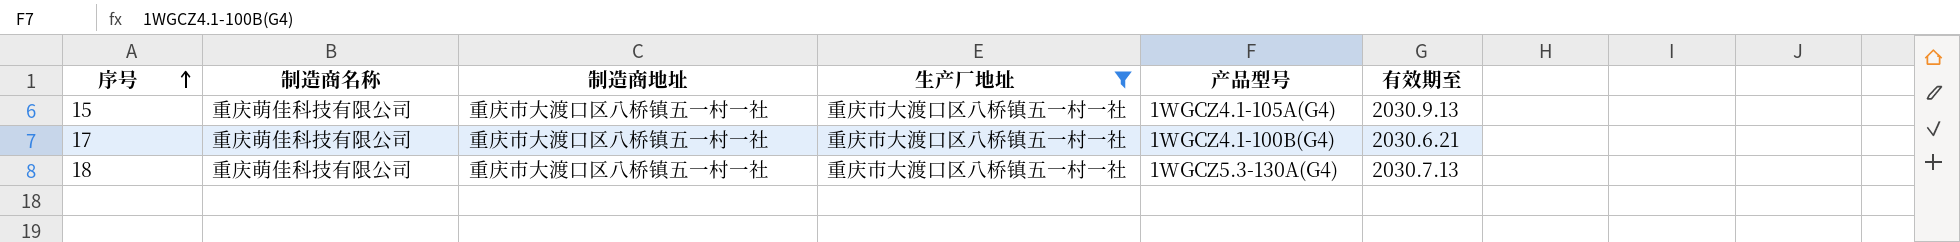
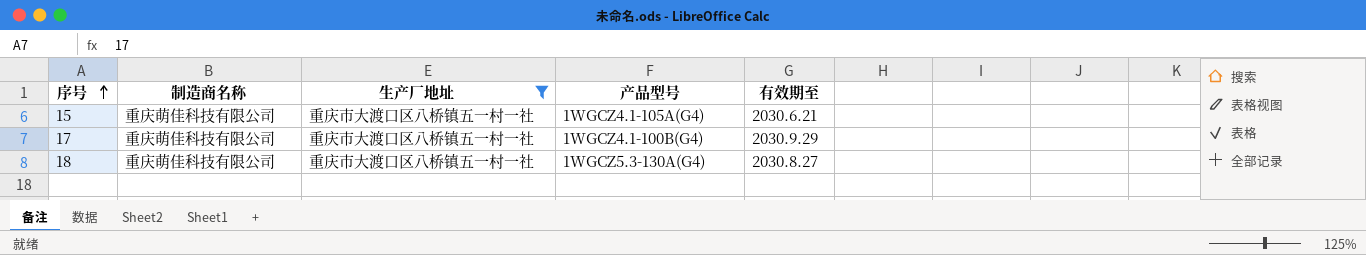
column 制造商地址 | position: 3 -> none
15 | 有效期至: 2030.9.13 -> 2030.6.21
17 | 有效期至: 2030.6.21 -> 2030.9.29
18 | 有效期至: 2030.7.13 -> 2030.8.27

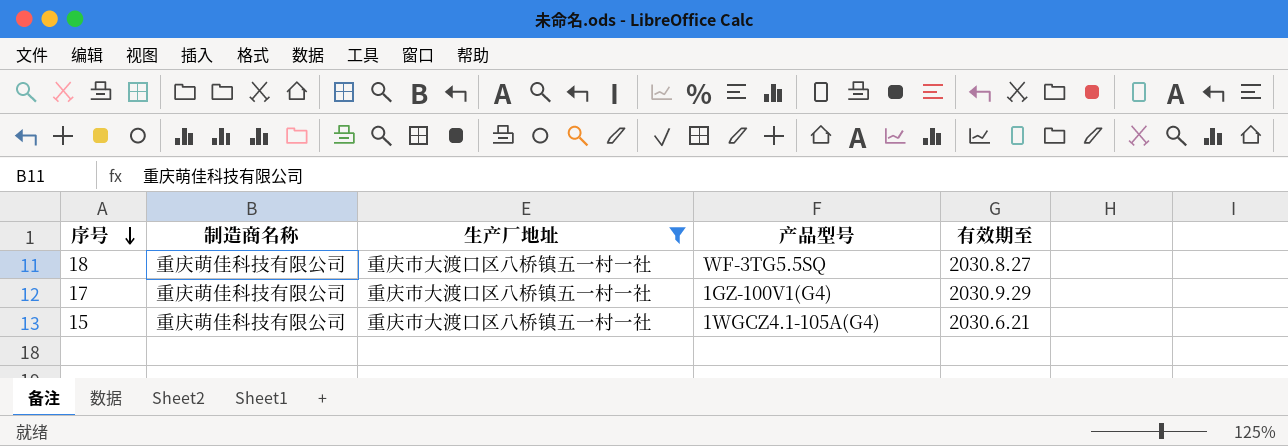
row order: 序号 ascending -> 序号 descending
18 | 产品型号: 1WGCZ5.3-130A(G4) -> WF-3TG5.5SQ
17 | 产品型号: 1WGCZ4.1-100B(G4) -> 1GZ-100V1(G4)

